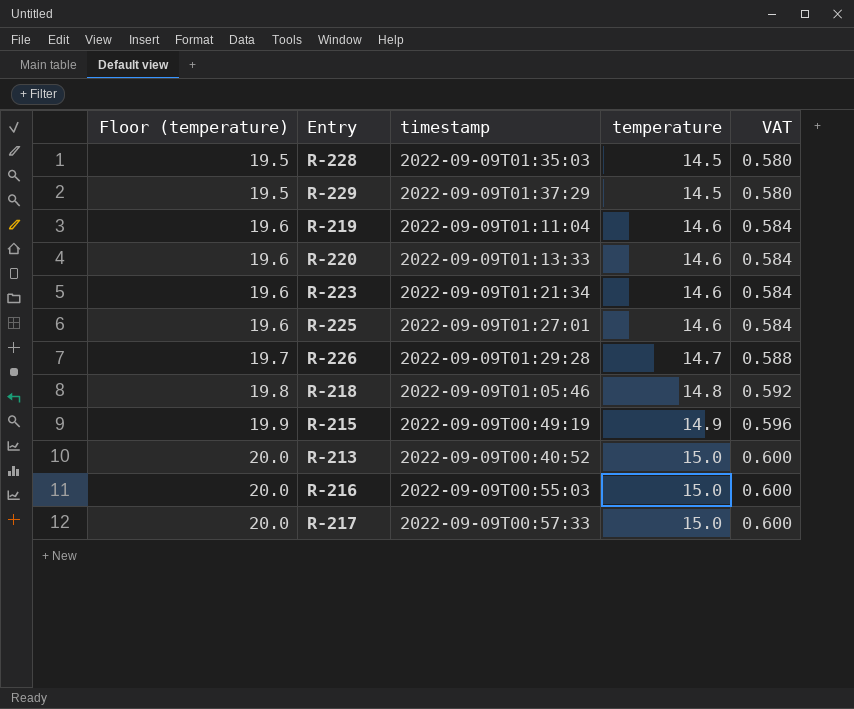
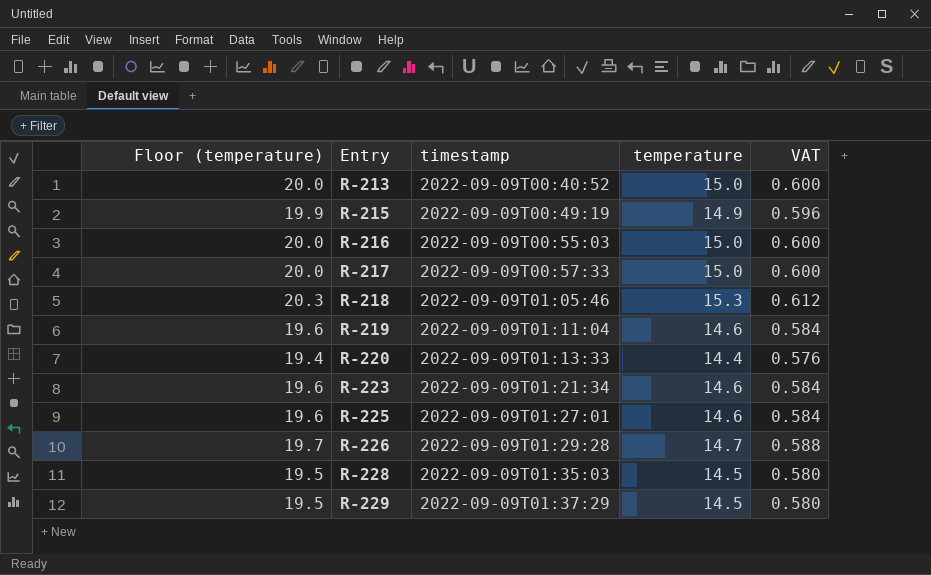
row order: Floor (temperature) ascending -> Entry ascending
R-218 | Floor (temperature): 19.8 -> 20.3
R-218 | temperature: 14.8 -> 15.3
R-218 | VAT: 0.592 -> 0.612
R-220 | Floor (temperature): 19.6 -> 19.4
R-220 | temperature: 14.6 -> 14.4
R-220 | VAT: 0.584 -> 0.576

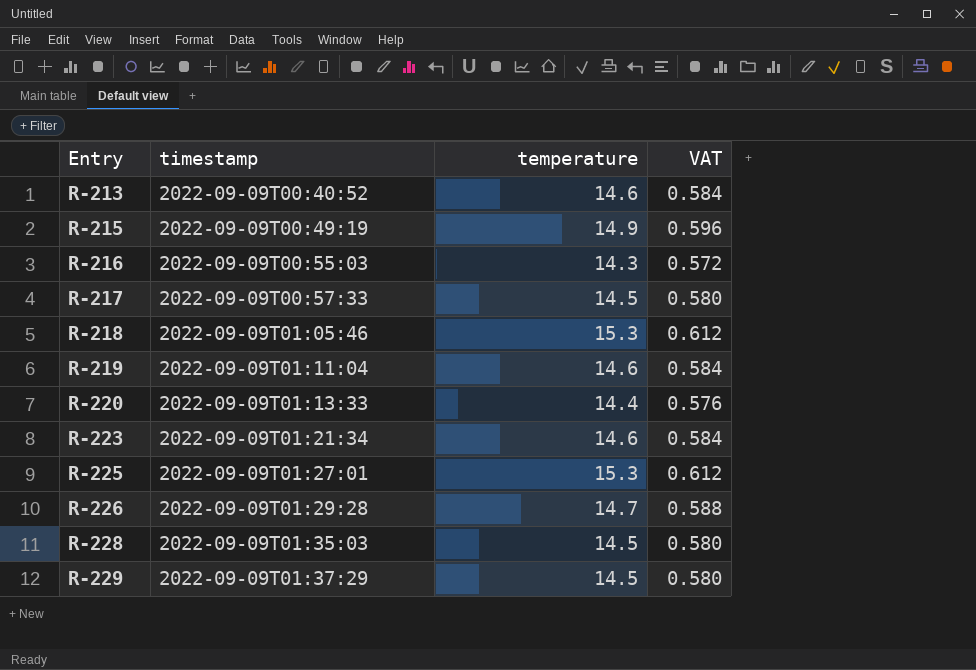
column Floor (temperature) | formula: [temperature] + 5 -> none
R-213 | temperature: 15.0 -> 14.6
R-213 | VAT: 0.600 -> 0.584
R-216 | temperature: 15.0 -> 14.3
R-216 | VAT: 0.600 -> 0.572
R-217 | temperature: 15.0 -> 14.5
R-217 | VAT: 0.600 -> 0.580
R-225 | temperature: 14.6 -> 15.3
R-225 | VAT: 0.584 -> 0.612

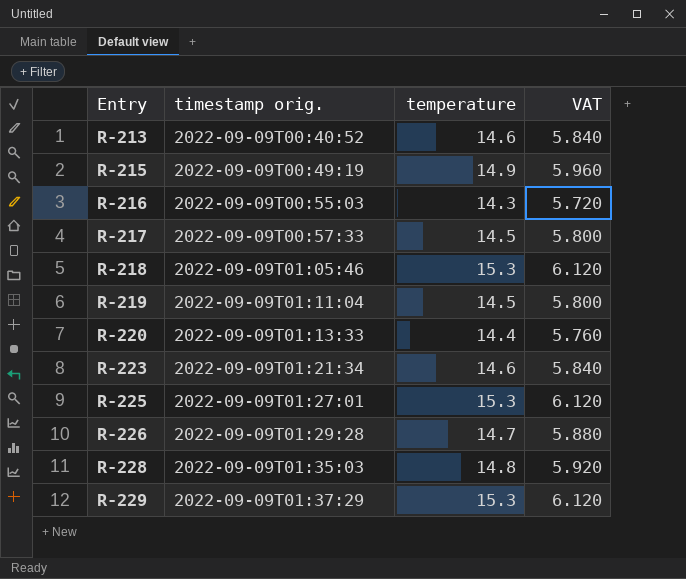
column name: timestamp -> timestamp orig.
column VAT | formula: [temperature] * 0.04 -> [temperature] * 0.4
R-219 | temperature: 14.6 -> 14.5
R-228 | temperature: 14.5 -> 14.8
R-229 | temperature: 14.5 -> 15.3

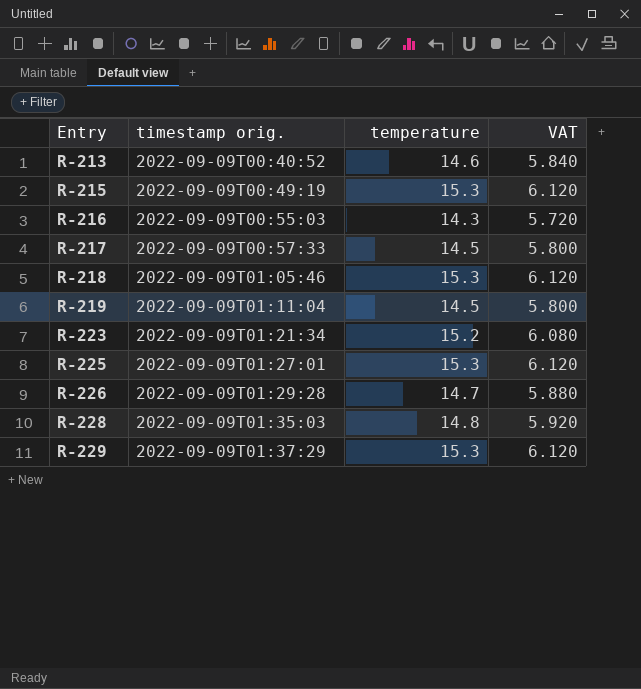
row R-220: 2022-09-09T01:13:33 | 14.4 | 5.760 -> none
R-215 | temperature: 14.9 -> 15.3
R-215 | VAT: 5.960 -> 6.120
R-223 | temperature: 14.6 -> 15.2
R-223 | VAT: 5.840 -> 6.080

